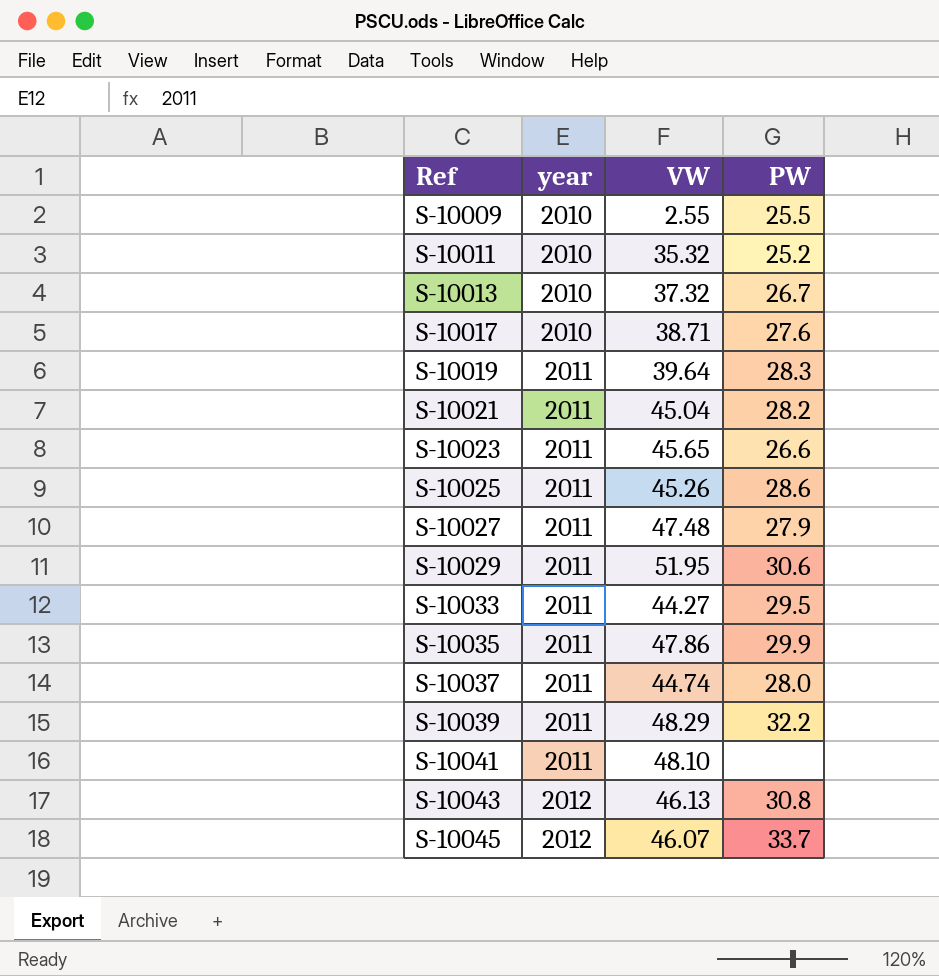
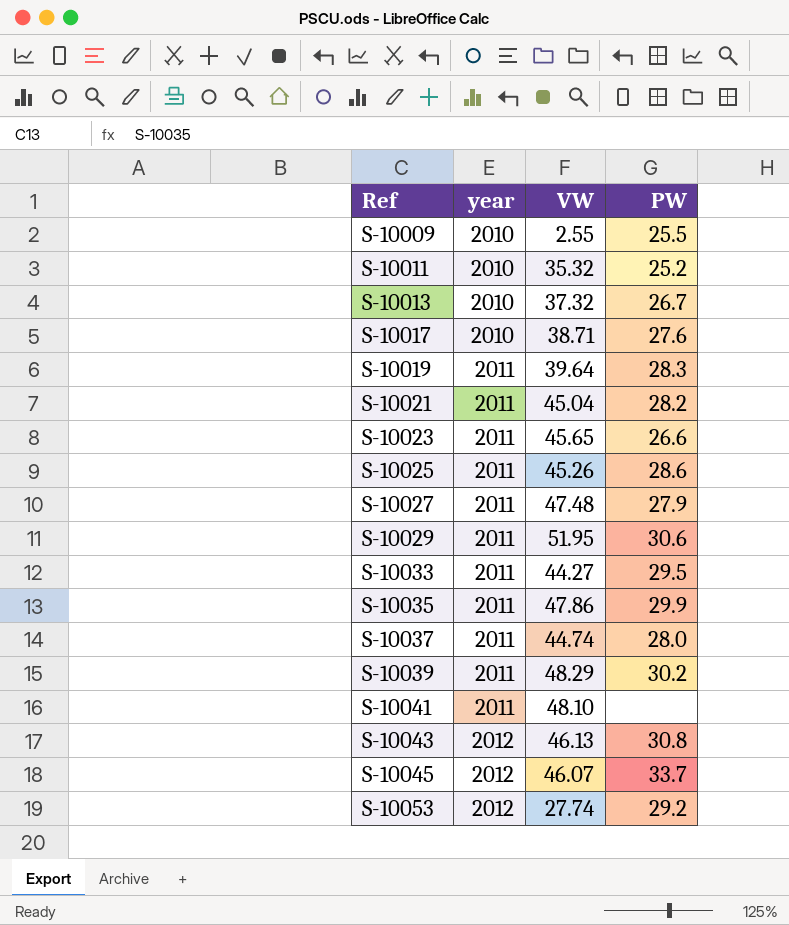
S-10039 | PW: 32.2 -> 30.2
row S-10053: none -> 2012 | 27.74 | 29.2

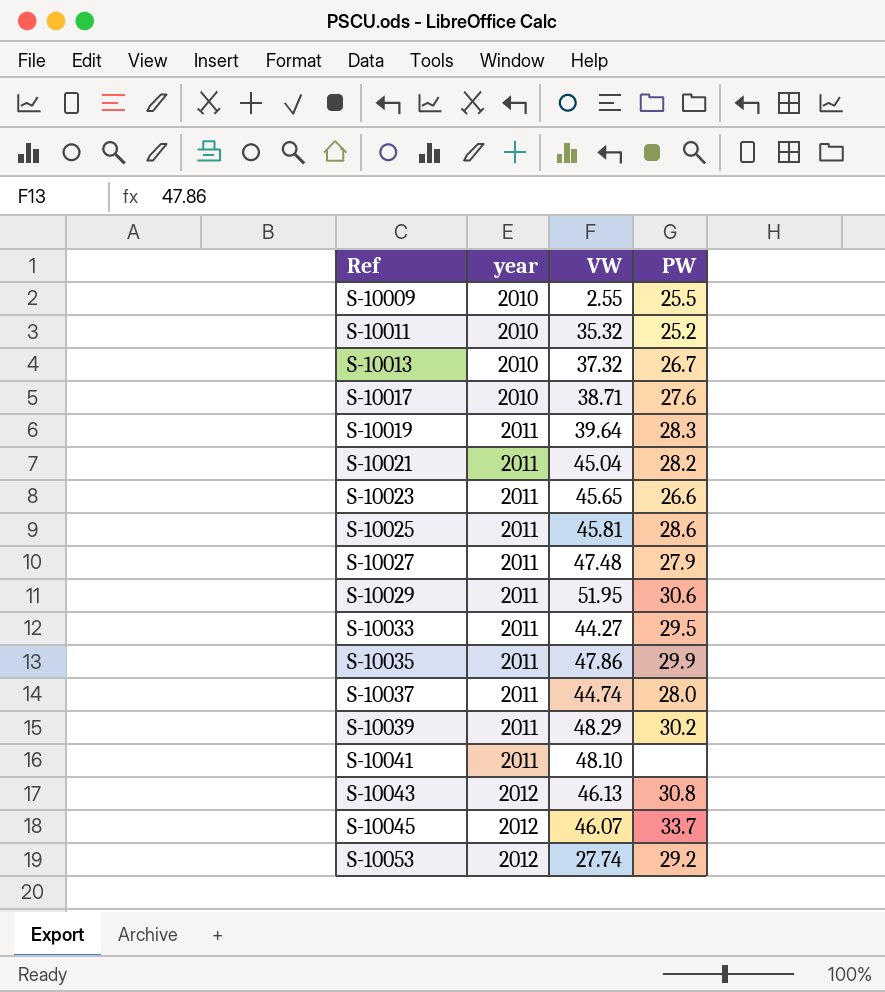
S-10025 | VW: 45.26 -> 45.81

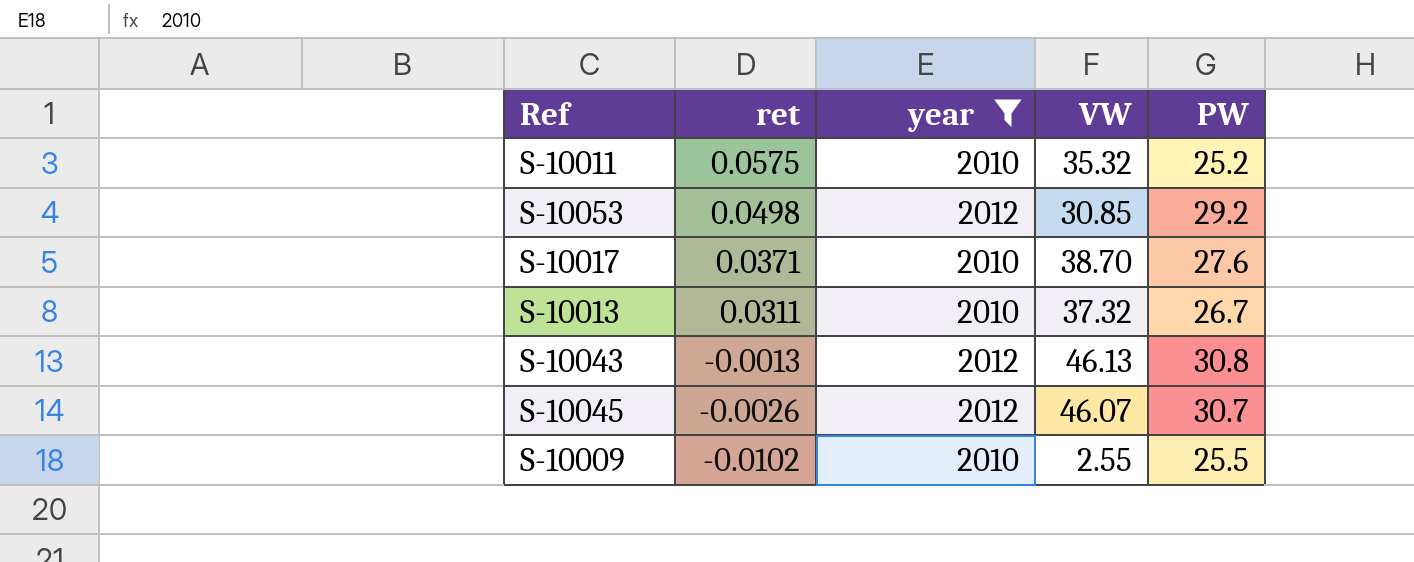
filter: none -> year != 2011
row order: Ref ascending -> ret descending
column ret | position: none -> 2
S-10053 | VW: 27.74 -> 30.85
S-10017 | VW: 38.71 -> 38.70
S-10045 | PW: 33.7 -> 30.7

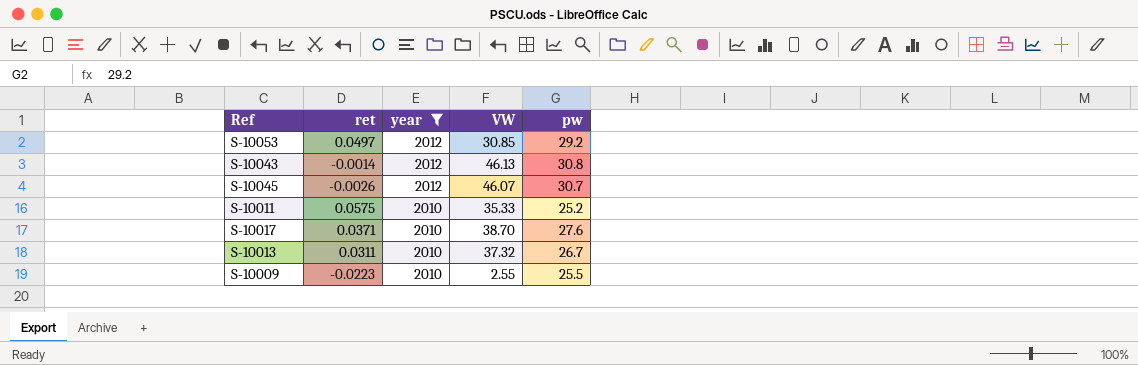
row order: ret descending -> year descending
column name: PW -> pw
S-10053 | ret: 0.0498 -> 0.0497
S-10043 | ret: -0.0013 -> -0.0014
S-10011 | VW: 35.32 -> 35.33
S-10009 | ret: -0.0102 -> -0.0223

